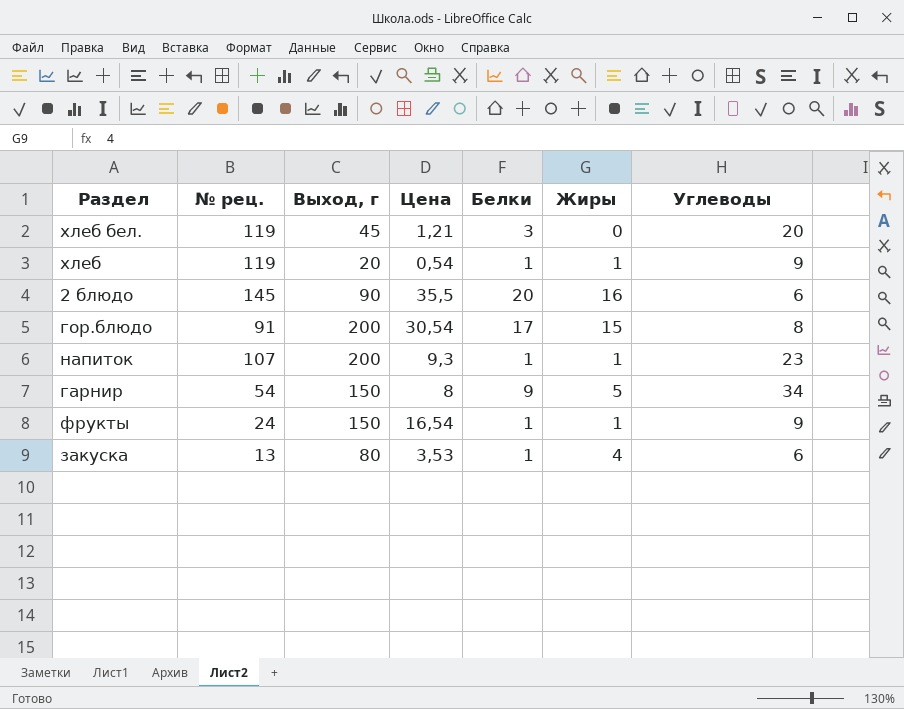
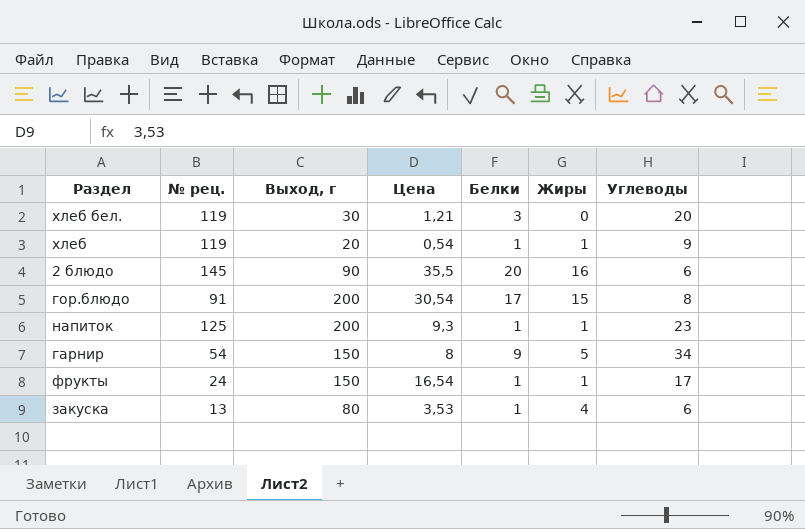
хлеб бел. | Выход, г: 45 -> 30
напиток | № рец.: 107 -> 125
фрукты | Углеводы: 9 -> 17

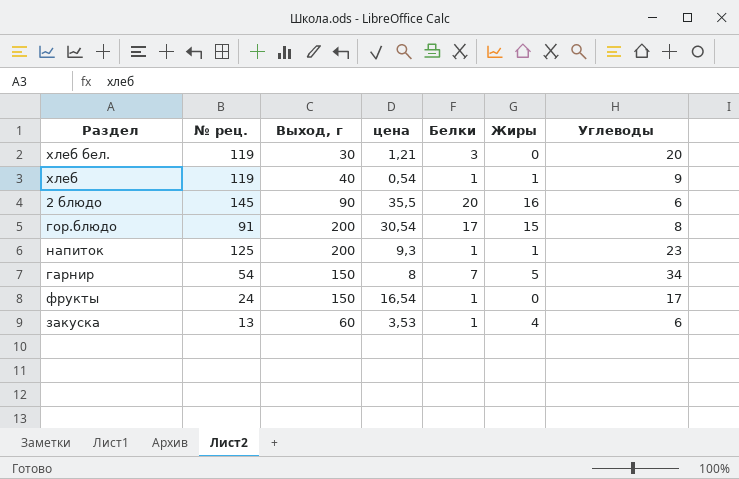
column name: Цена -> цена
хлеб | Выход, г: 20 -> 40
гарнир | Белки: 9 -> 7
фрукты | Жиры: 1 -> 0
закуска | Выход, г: 80 -> 60

